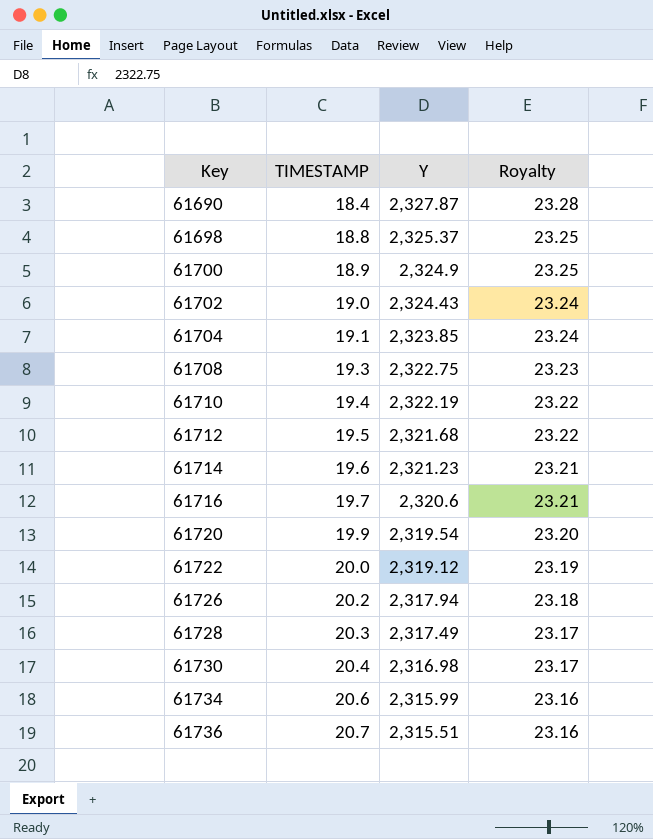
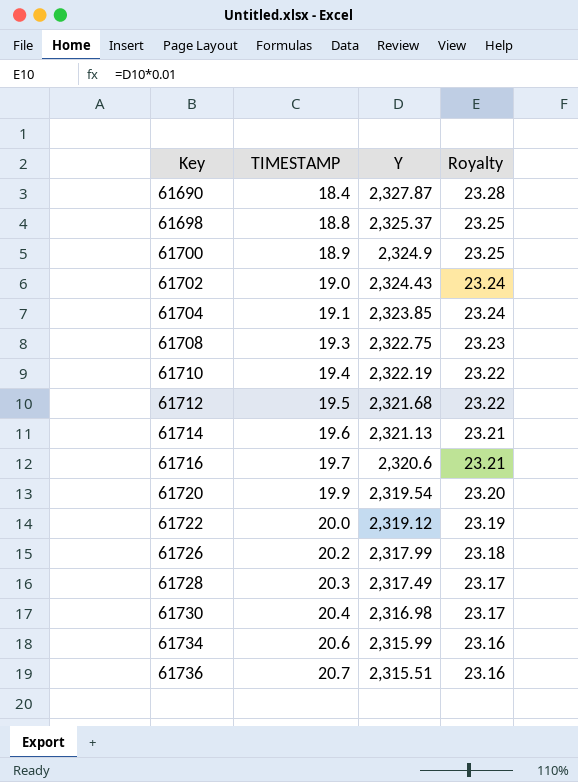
61714 | Y: 2,321.23 -> 2,321.13
61726 | Y: 2,317.94 -> 2,317.99

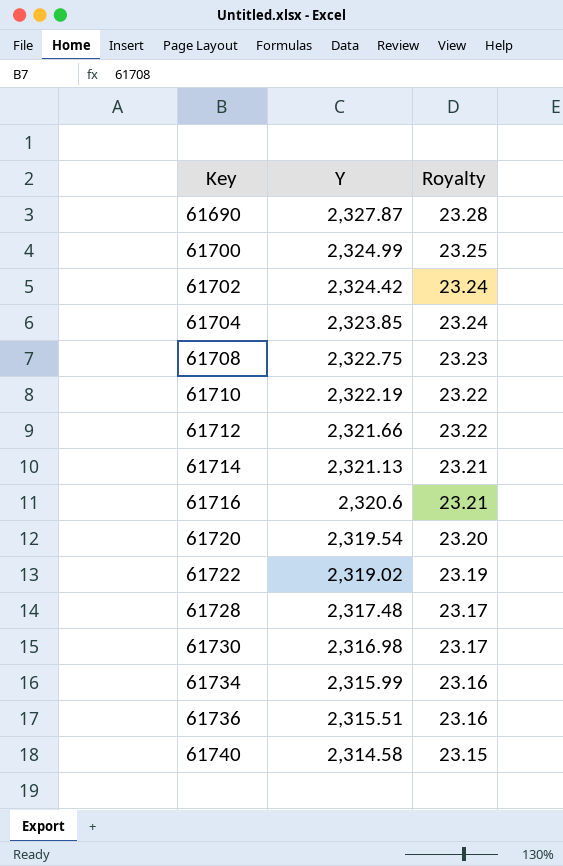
column TIMESTAMP | position: 2 -> none
row 61698: 18.8 | 2,325.37 | 23.25 -> none
row 61726: 20.2 | 2,317.99 | 23.18 -> none
61700 | Y: 2,324.9 -> 2,324.99
61702 | Y: 2,324.43 -> 2,324.42
61712 | Y: 2,321.68 -> 2,321.66
61722 | Y: 2,319.12 -> 2,319.02
61728 | Y: 2,317.49 -> 2,317.48
row 61740: none -> 2,314.58 | 23.15

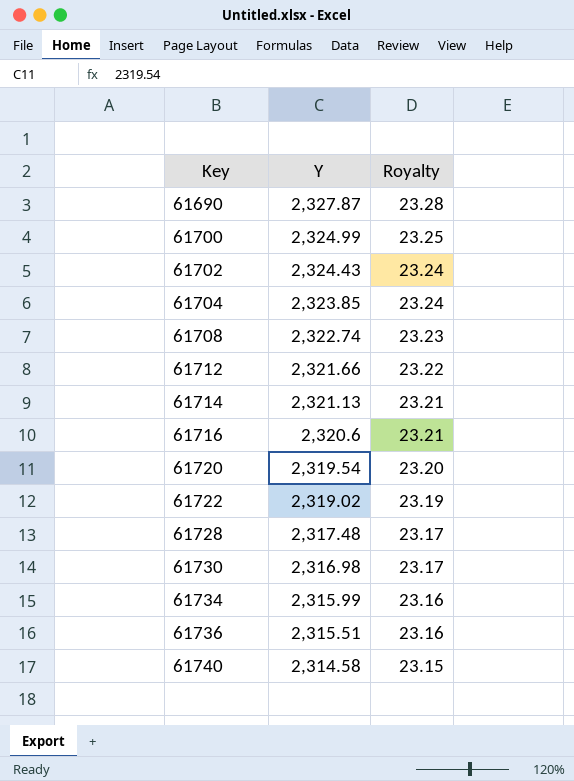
row 61710: 2,322.19 | 23.22 -> none
61702 | Y: 2,324.42 -> 2,324.43
61708 | Y: 2,322.75 -> 2,322.74

